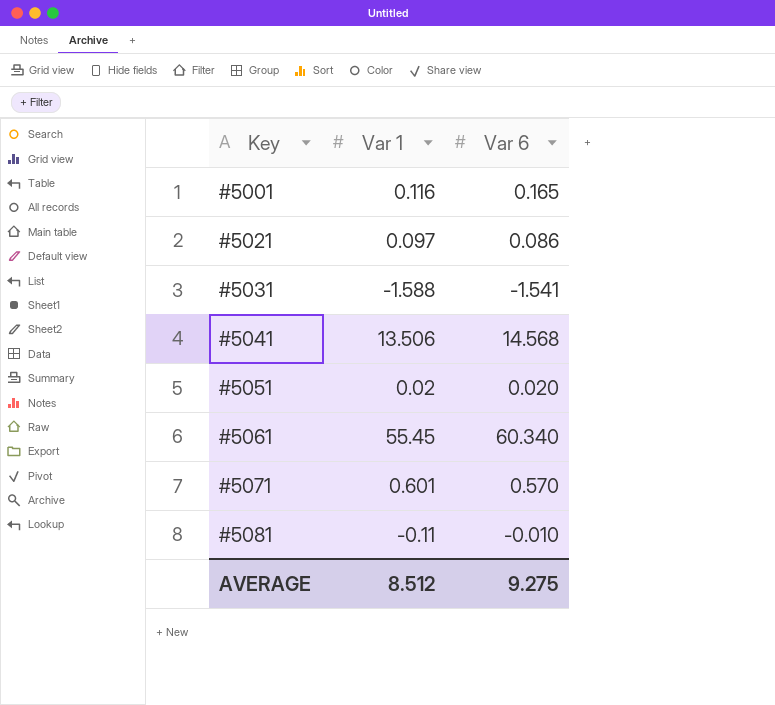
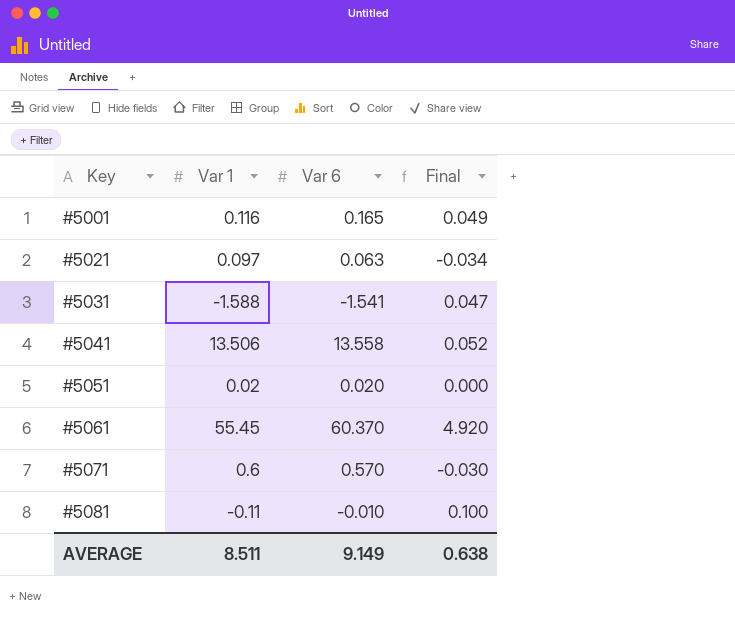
column Final | formula: none -> [Var 6] - [Var 1]
#5021 | Var 6: 0.086 -> 0.063
#5041 | Var 6: 14.568 -> 13.558
#5061 | Var 6: 60.340 -> 60.370
#5071 | Var 1: 0.601 -> 0.6
AVERAGE | Var 1: 8.512 -> 8.511
AVERAGE | Var 6: 9.275 -> 9.149

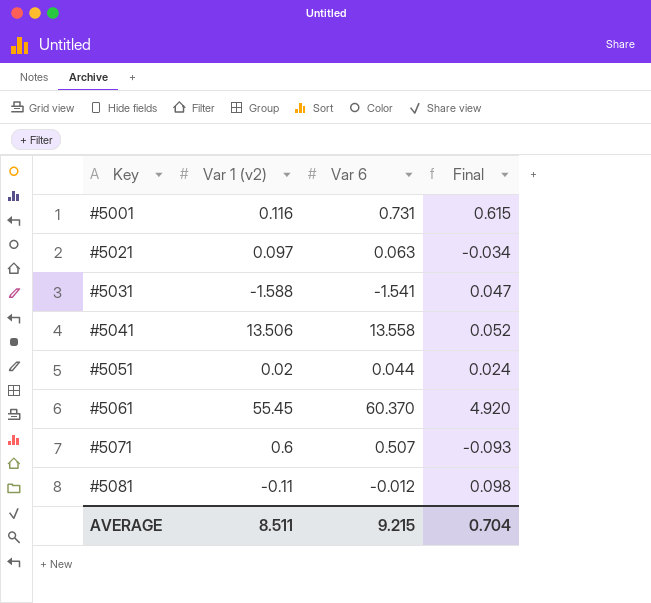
column name: Var 1 -> Var 1 (v2)
#5001 | Var 6: 0.165 -> 0.731
#5001 | Final: 0.049 -> 0.615
#5051 | Var 6: 0.020 -> 0.044
#5051 | Final: 0.000 -> 0.024
#5071 | Var 6: 0.570 -> 0.507
#5071 | Final: -0.030 -> -0.093
#5081 | Var 6: -0.010 -> -0.012
#5081 | Final: 0.100 -> 0.098
AVERAGE | Var 6: 9.149 -> 9.215
AVERAGE | Final: 0.638 -> 0.704

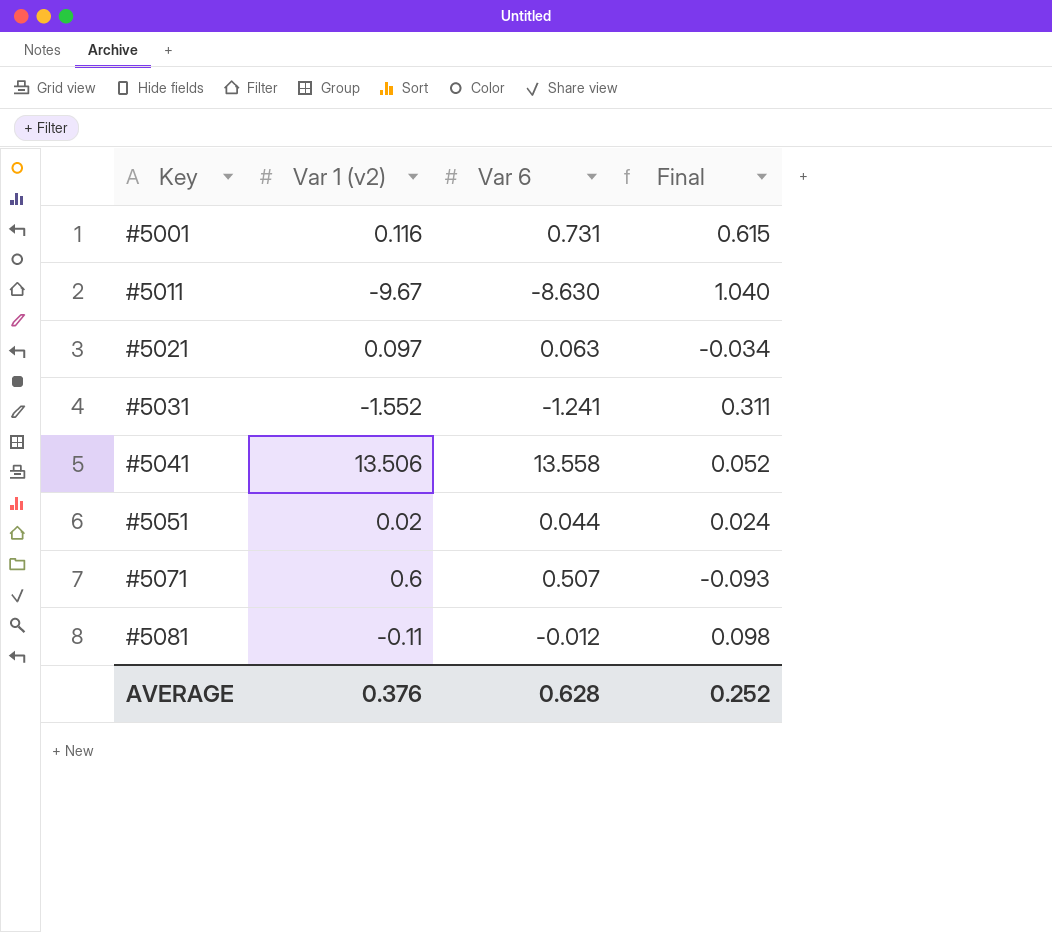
row #5061: 55.45 | 60.370 | 4.920 -> none
row #5011: none -> -9.67 | -8.630 | 1.040
#5031 | Var 1 (v2): -1.588 -> -1.552
#5031 | Var 6: -1.541 -> -1.241
#5031 | Final: 0.047 -> 0.311
AVERAGE | Var 1 (v2): 8.511 -> 0.376
AVERAGE | Var 6: 9.215 -> 0.628
AVERAGE | Final: 0.704 -> 0.252

